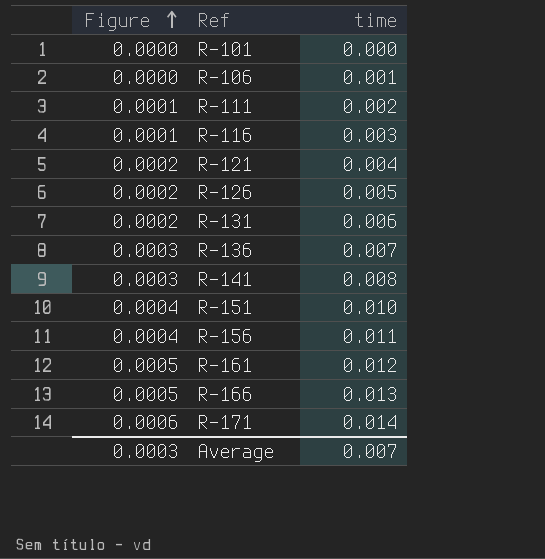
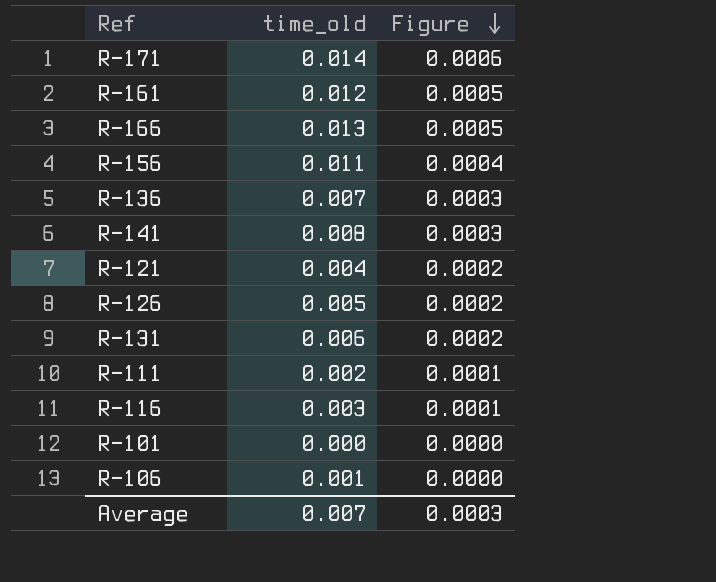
row order: Figure ascending -> Figure descending
column name: time -> time_old
column Figure | position: 1 -> 3
row R-151: 0.0004 | 0.010 -> none

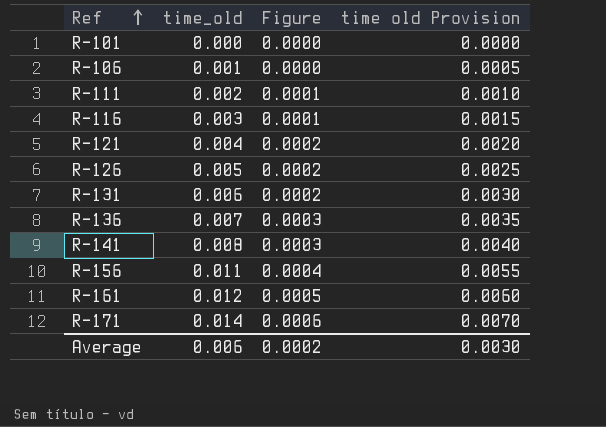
row order: Figure descending -> Ref ascending
column time old Provision | formula: none -> [time_old] * 0.5
row R-166: 0.013 | 0.0005 -> none
Average | time_old: 0.007 -> 0.006
Average | Figure: 0.0003 -> 0.0002

